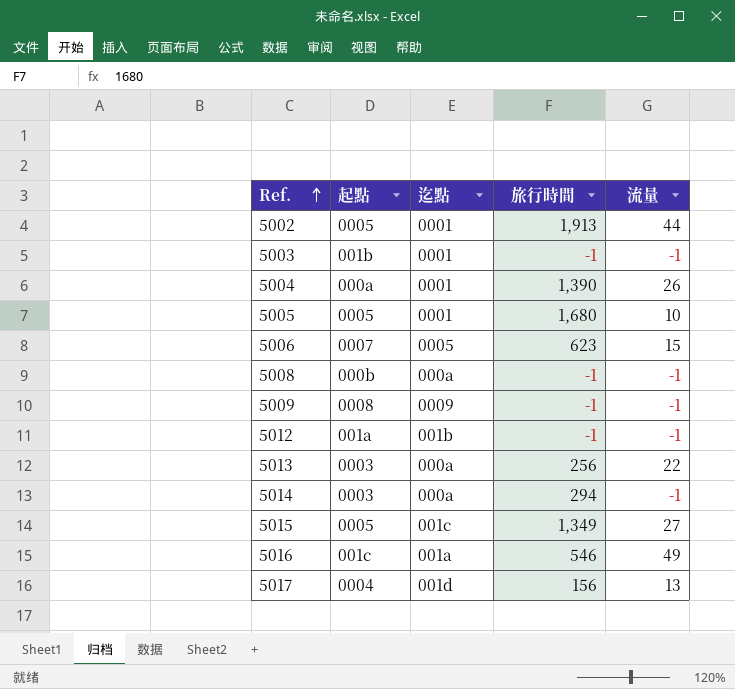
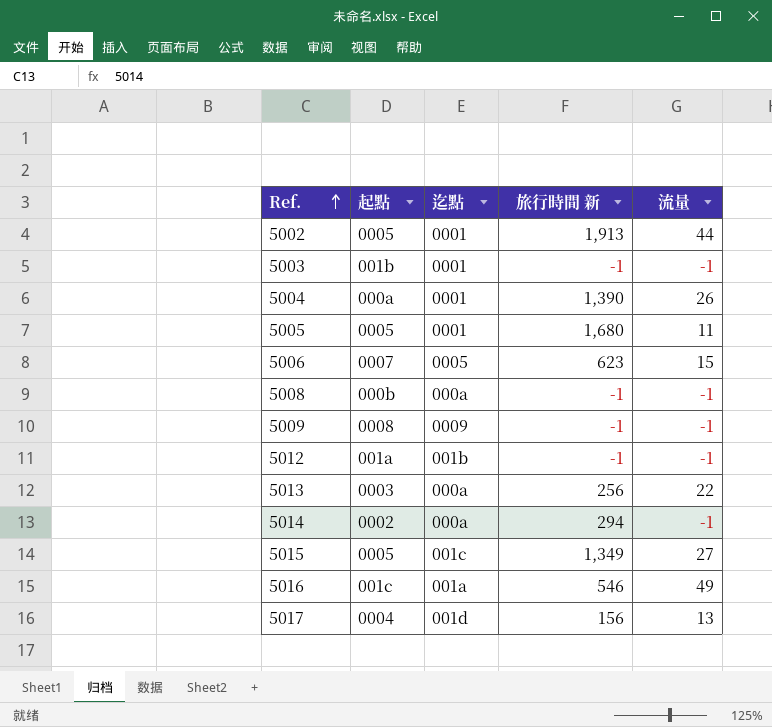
column name: 旅行時間 -> 旅行時間 新
5005 | 流量: 10 -> 11
5014 | 起點: 0003 -> 0002

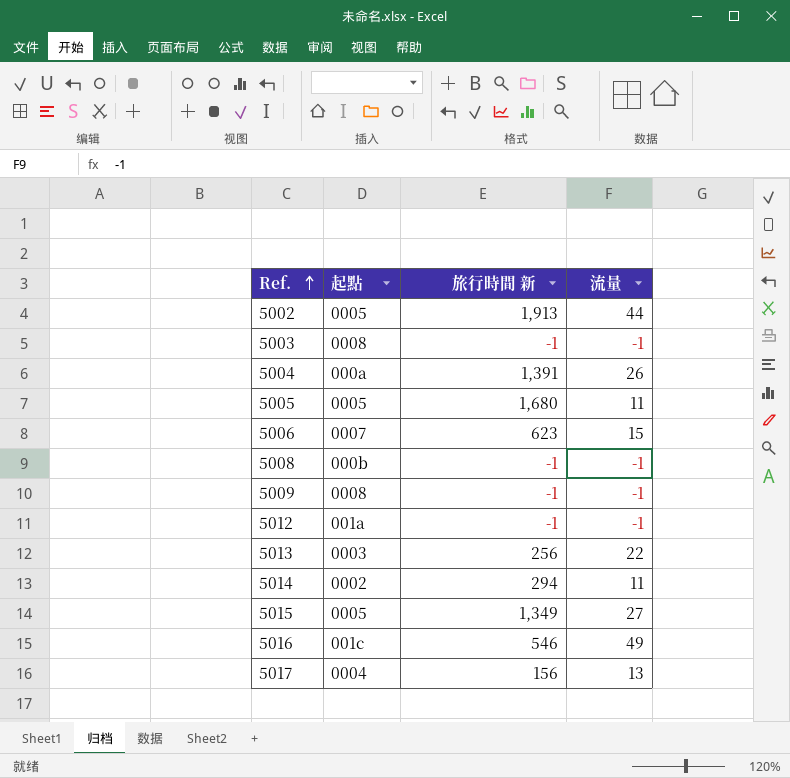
column 迄點 | position: 3 -> none
5003 | 起點: 001b -> 0008
5004 | 旅行時間 新: 1,390 -> 1,391
5014 | 流量: -1 -> 11

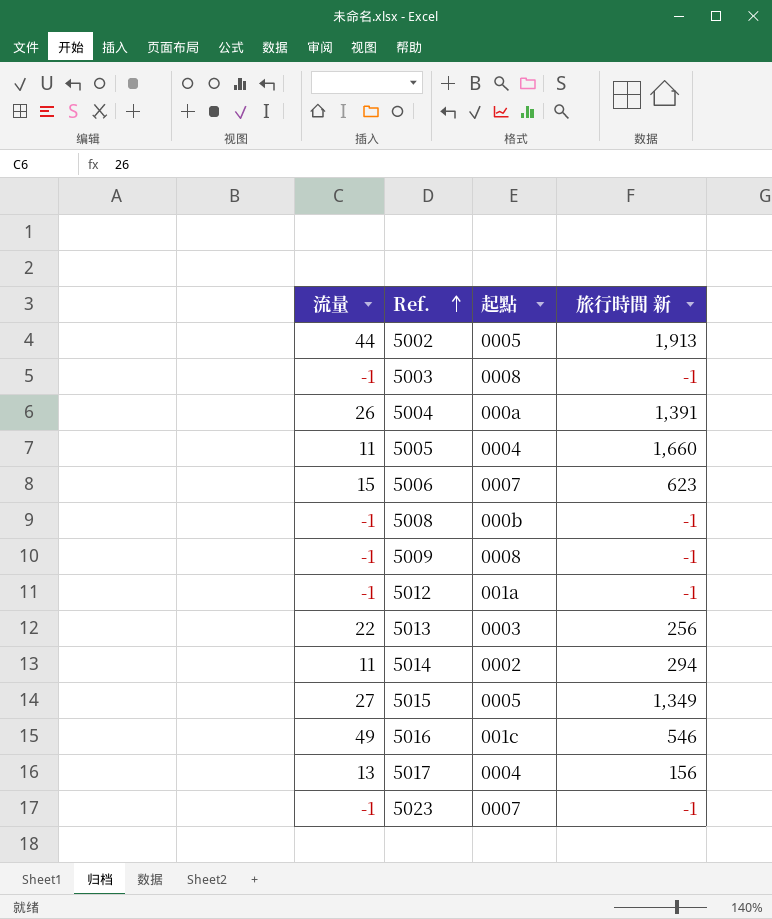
column 流量 | position: 4 -> 1
5005 | 起點: 0005 -> 0004
5005 | 旅行時間 新: 1,680 -> 1,660
row 5023: none -> -1 | 0007 | -1

